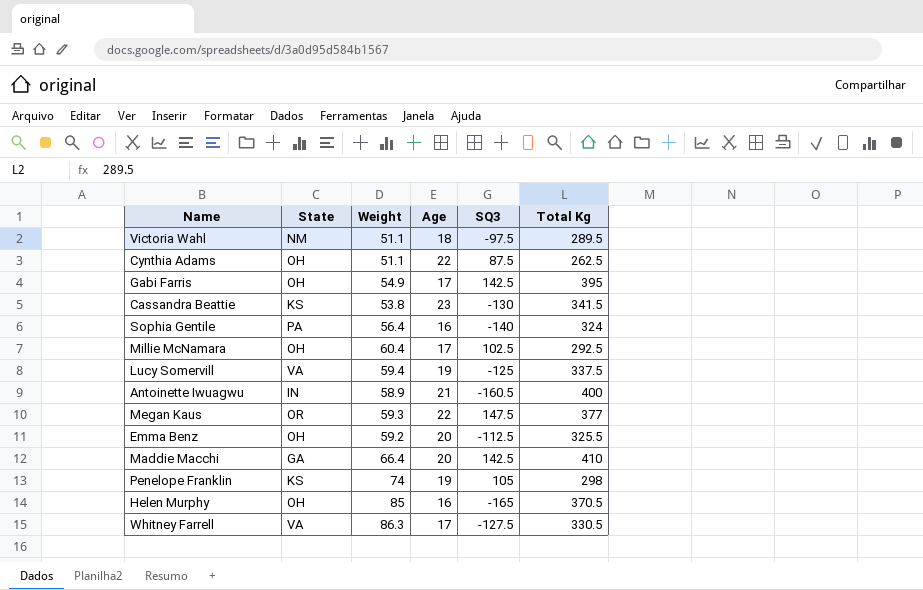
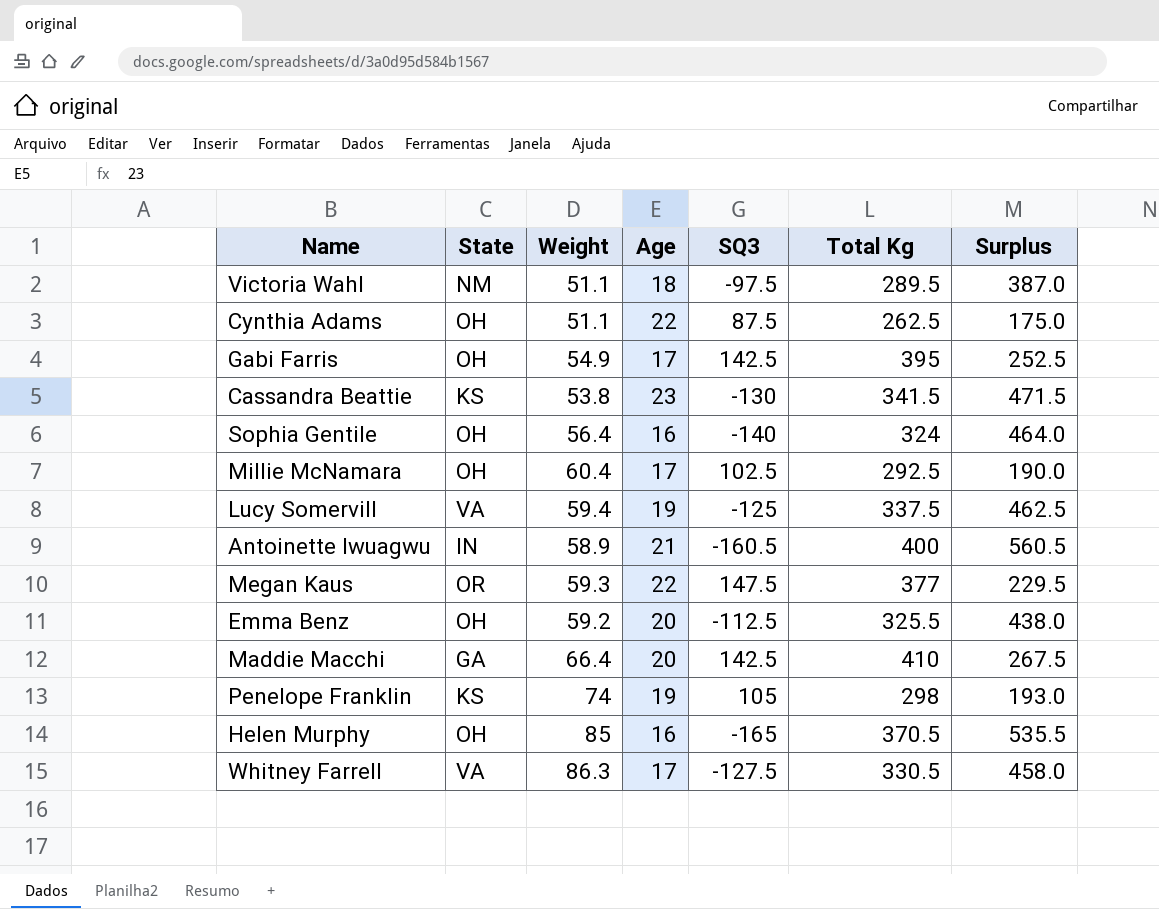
column Surplus | formula: none -> [Total Kg] - [SQ3]
Sophia Gentile | State: PA -> OH

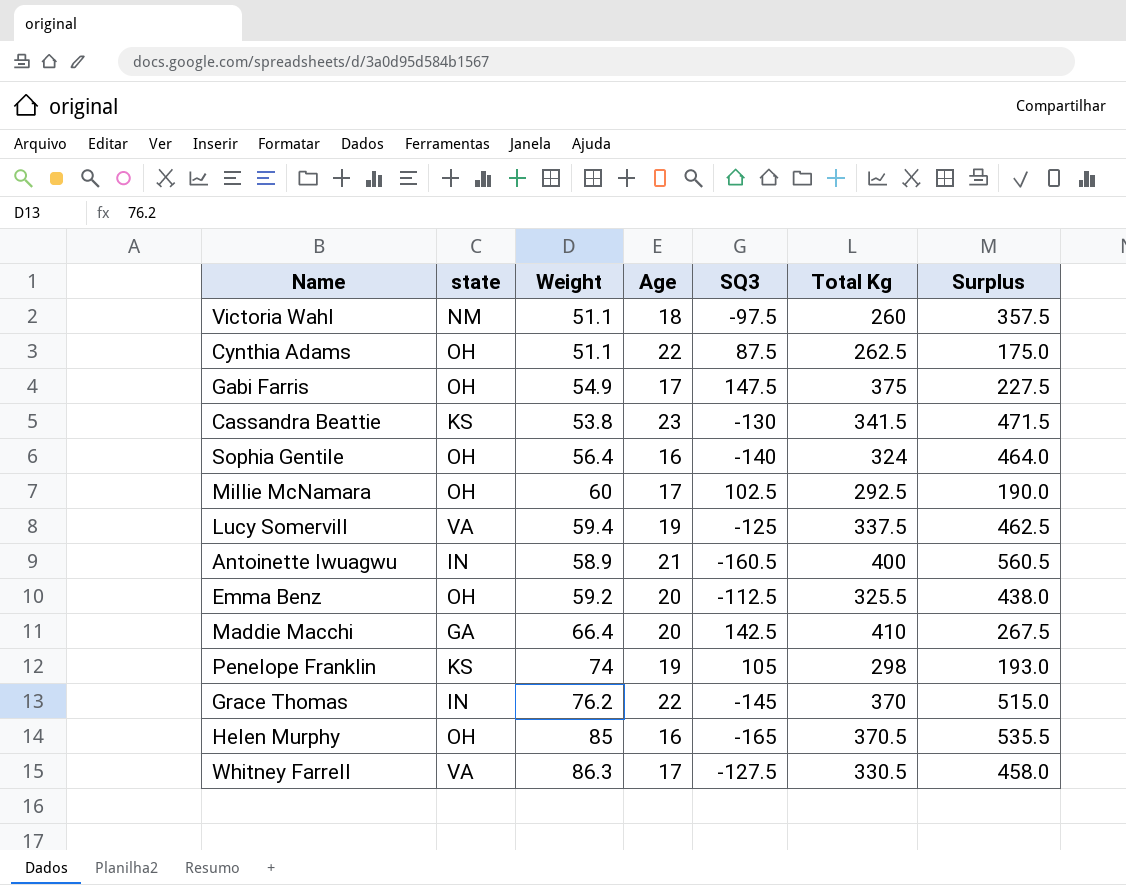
column name: State -> state
row Megan Kaus: OR | 59.3 | 22 | 147.5 | 377 | 229.5 -> none
Victoria Wahl | Total Kg: 289.5 -> 260
Victoria Wahl | Surplus: 387.0 -> 357.5
Gabi Farris | SQ3: 142.5 -> 147.5
Gabi Farris | Total Kg: 395 -> 375
Gabi Farris | Surplus: 252.5 -> 227.5
Millie McNamara | Weight: 60.4 -> 60
row Grace Thomas: none -> IN | 76.2 | 22 | -145 | 370 | 515.0

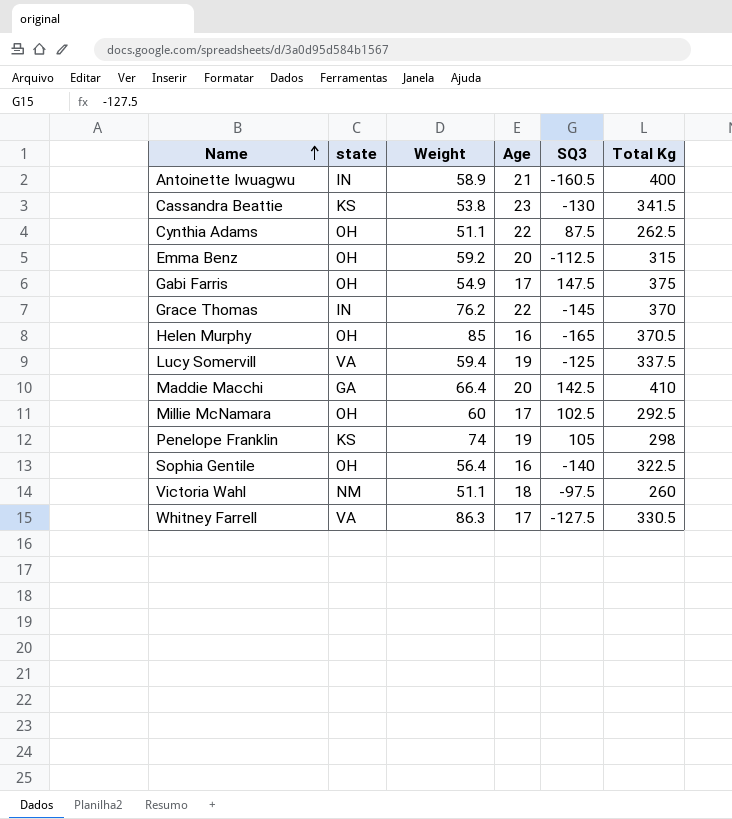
row order: none -> Name ascending
column Surplus | formula: [Total Kg] - [SQ3] -> none
Emma Benz | Total Kg: 325.5 -> 315
Sophia Gentile | Total Kg: 324 -> 322.5

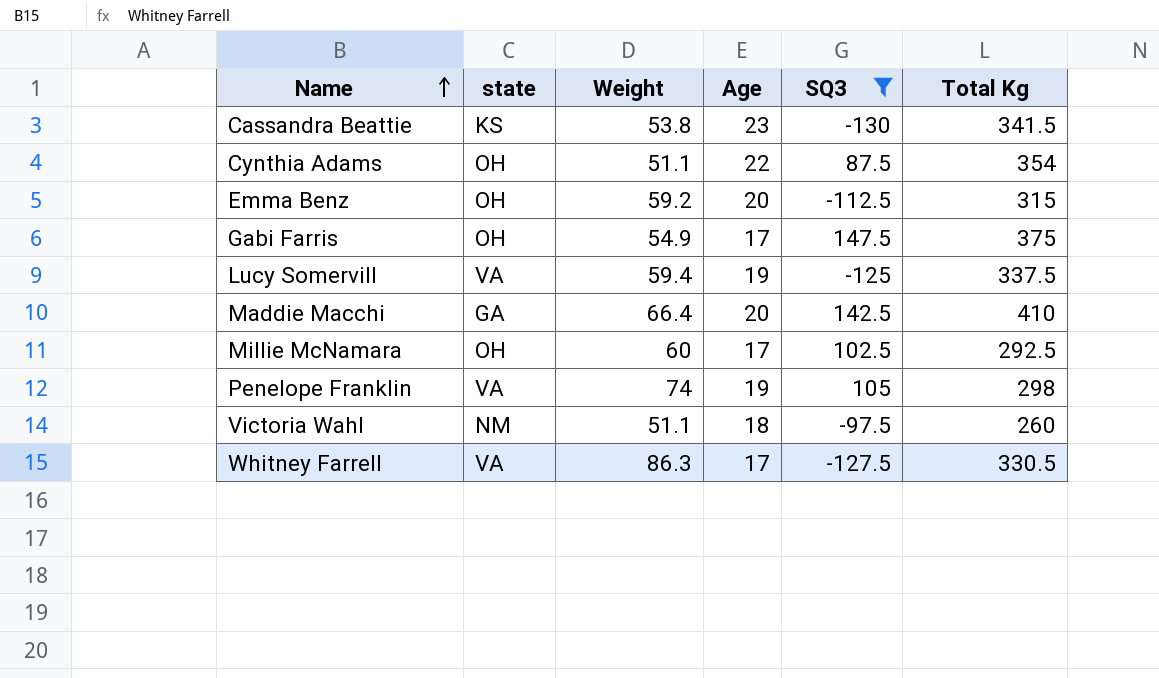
filter: none -> SQ3 >= -130
Cynthia Adams | Total Kg: 262.5 -> 354
Penelope Franklin | state: KS -> VA

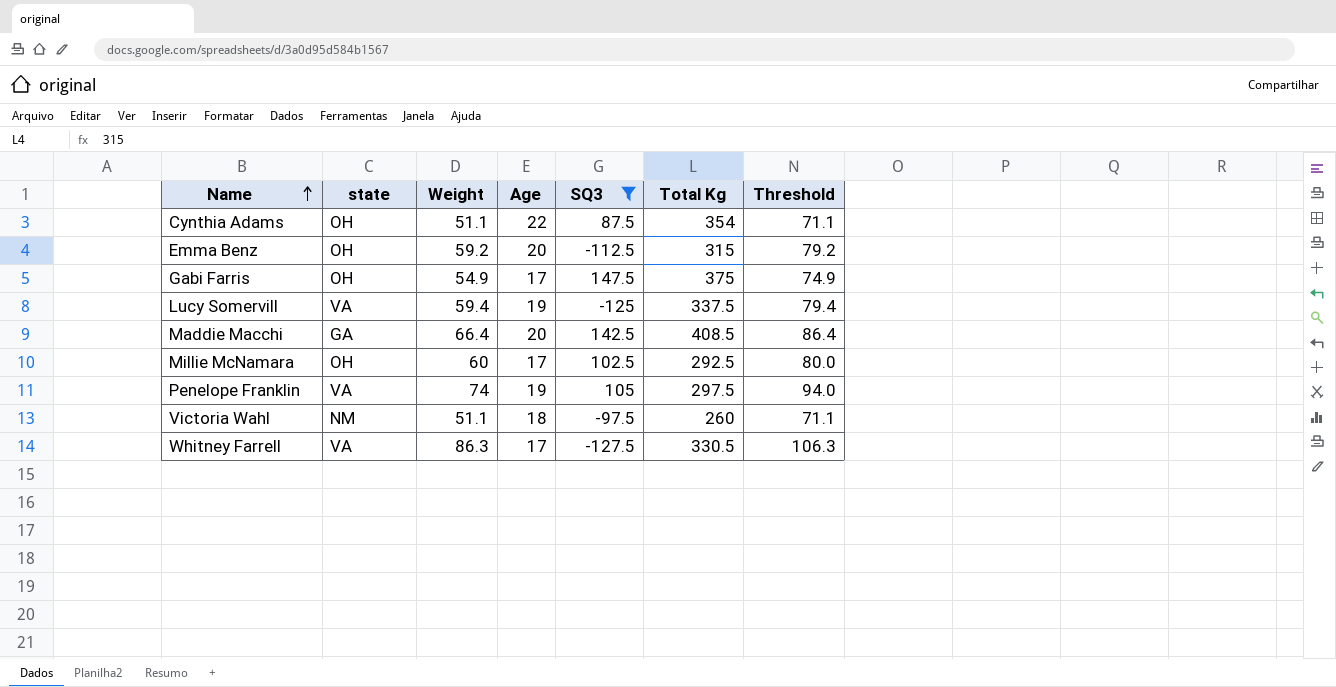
column Threshold | formula: none -> [Weight] + 20
row Cassandra Beattie: KS | 53.8 | 23 | -130 | 341.5 -> none
Maddie Macchi | Total Kg: 410 -> 408.5
Penelope Franklin | Total Kg: 298 -> 297.5

